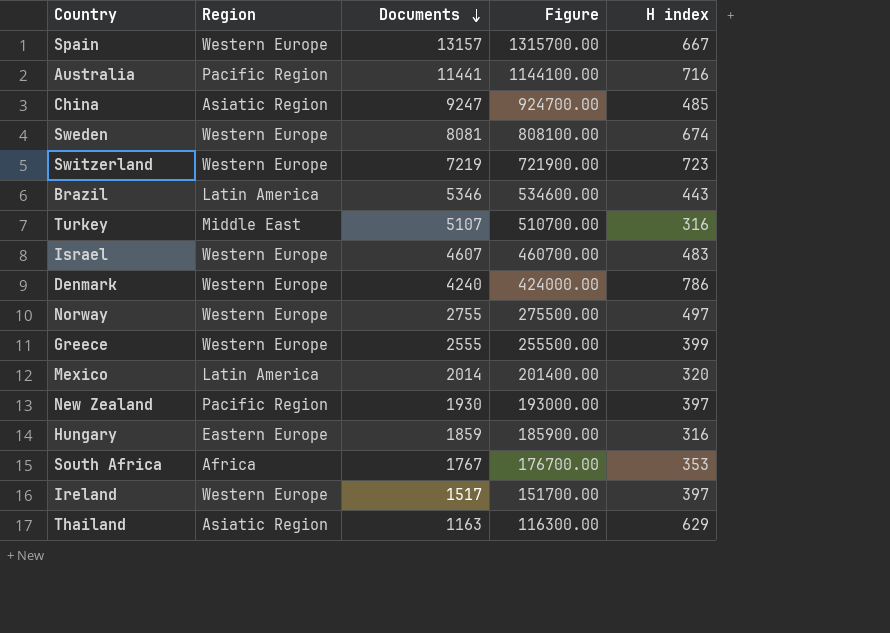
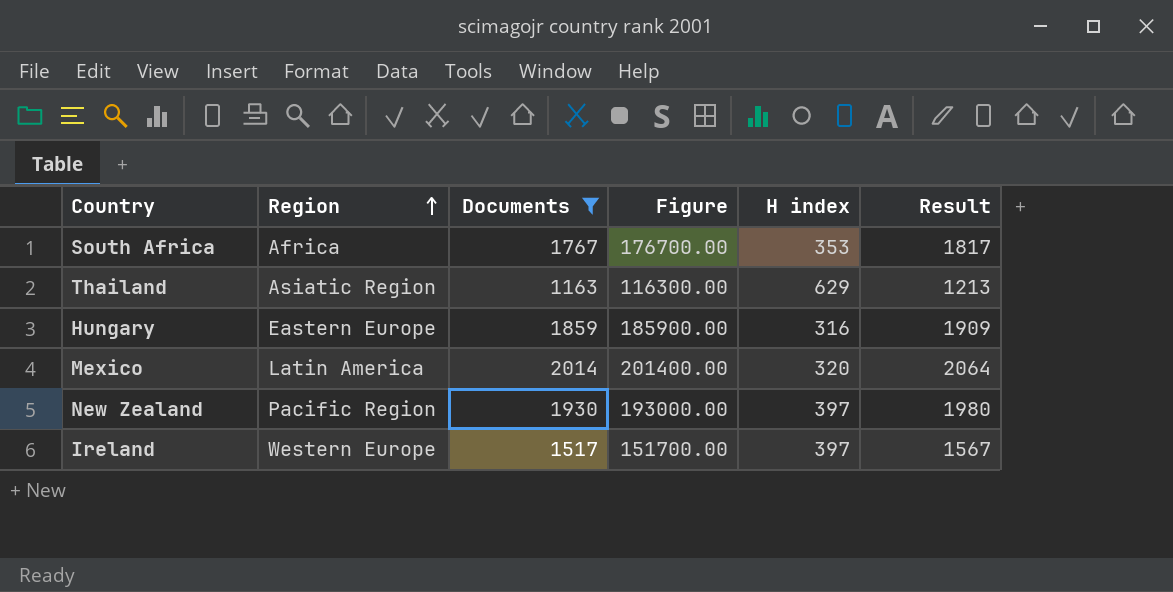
filter: none -> Documents <= 2014
row order: Documents descending -> Region ascending
column Result | formula: none -> [Documents] + 50

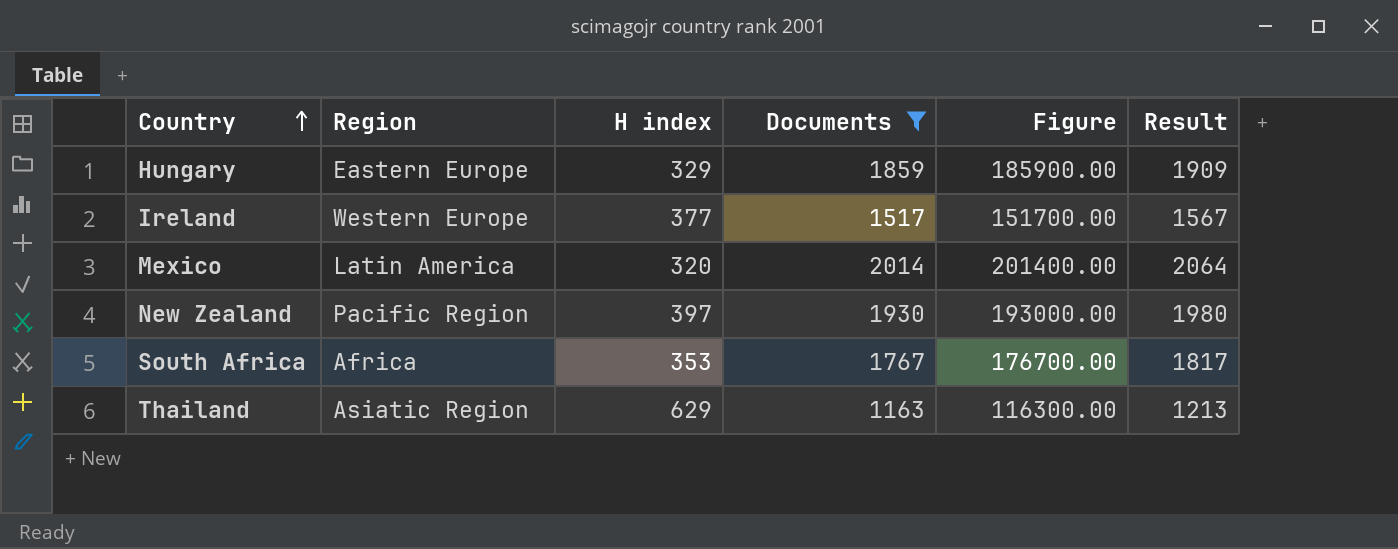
row order: Region ascending -> Country ascending
column H index | position: 5 -> 3
Hungary | H index: 316 -> 329
Ireland | H index: 397 -> 377

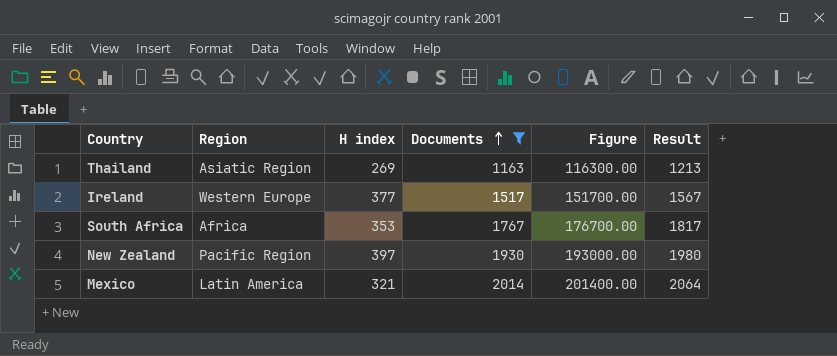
row order: Country ascending -> Documents ascending
row Hungary: Eastern Europe | 329 | 1859 | 185900.00 | 1909 -> none
Thailand | H index: 629 -> 269
Mexico | H index: 320 -> 321

